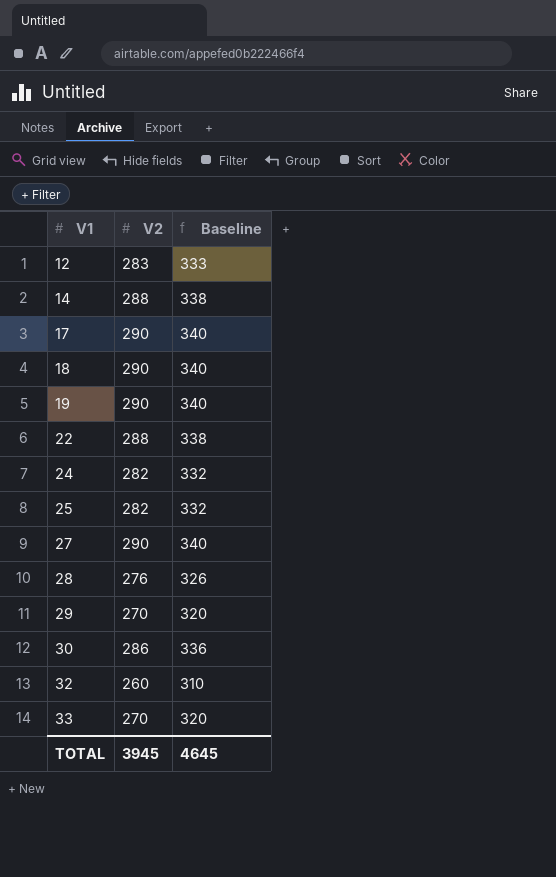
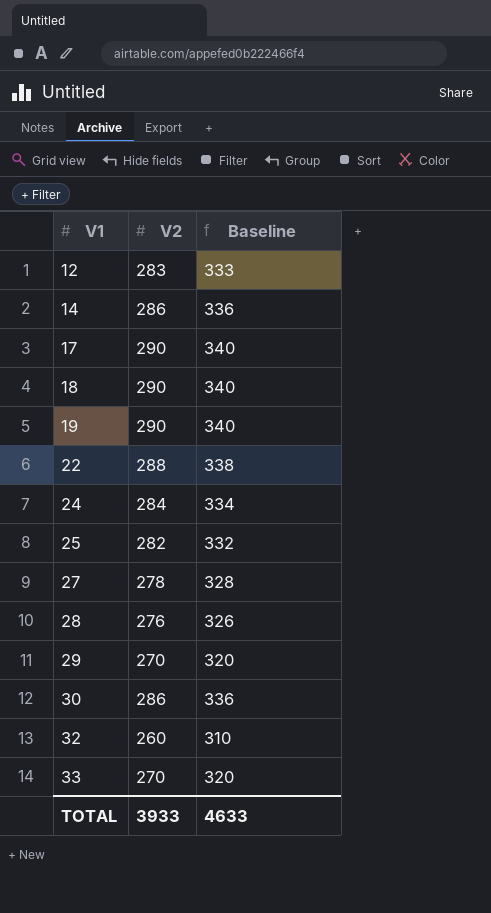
14 | V2: 288 -> 286
14 | Baseline: 338 -> 336
24 | V2: 282 -> 284
24 | Baseline: 332 -> 334
27 | V2: 290 -> 278
27 | Baseline: 340 -> 328
TOTAL | V2: 3945 -> 3933
TOTAL | Baseline: 4645 -> 4633

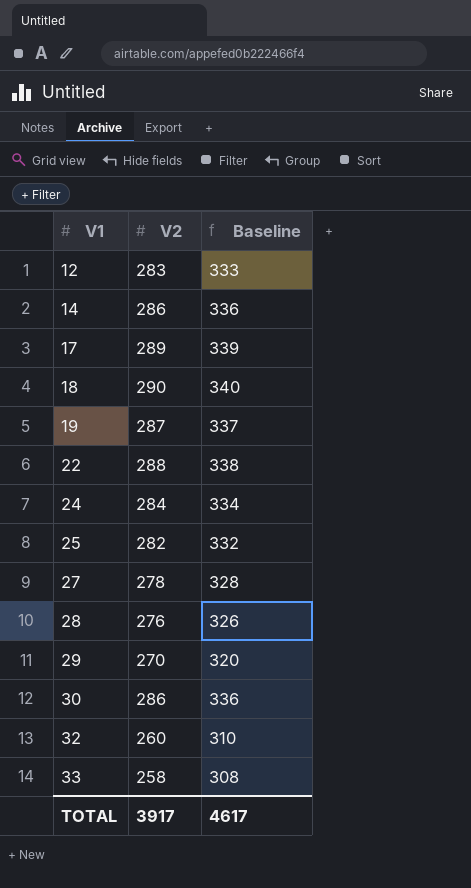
17 | V2: 290 -> 289
17 | Baseline: 340 -> 339
19 | V2: 290 -> 287
19 | Baseline: 340 -> 337
33 | V2: 270 -> 258
33 | Baseline: 320 -> 308
TOTAL | V2: 3933 -> 3917
TOTAL | Baseline: 4633 -> 4617

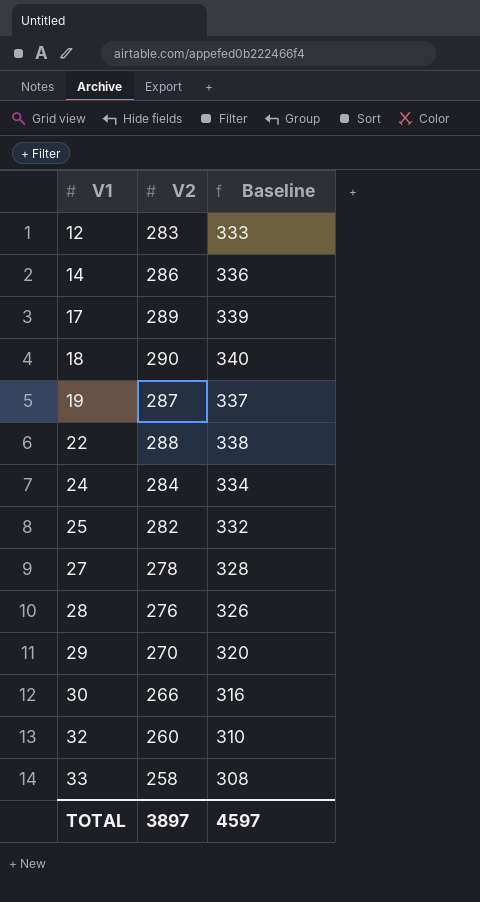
30 | V2: 286 -> 266
30 | Baseline: 336 -> 316
TOTAL | V2: 3917 -> 3897
TOTAL | Baseline: 4617 -> 4597

